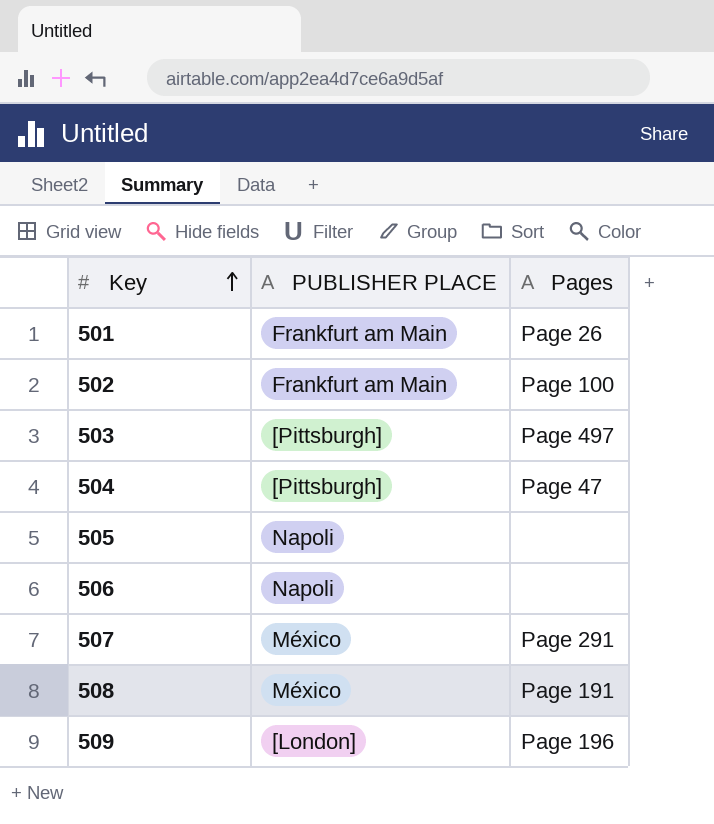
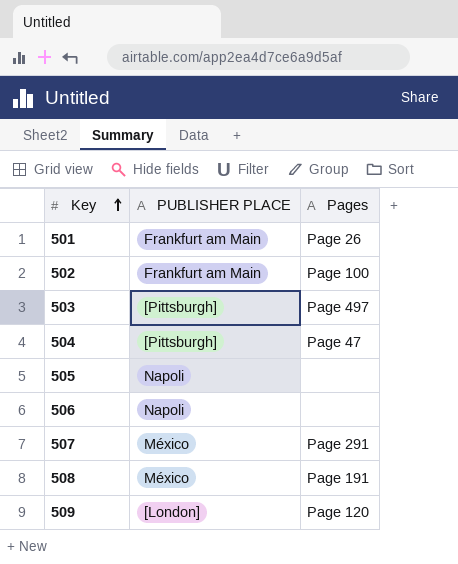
509 | Pages: Page 196 -> Page 120

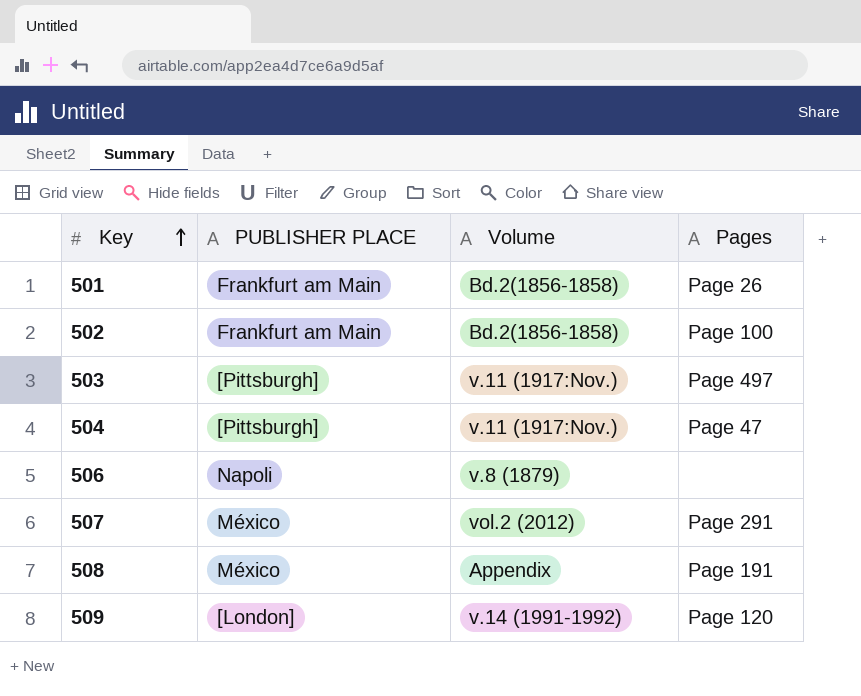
column Volume | position: none -> 3
row 505: Napoli | none -> none

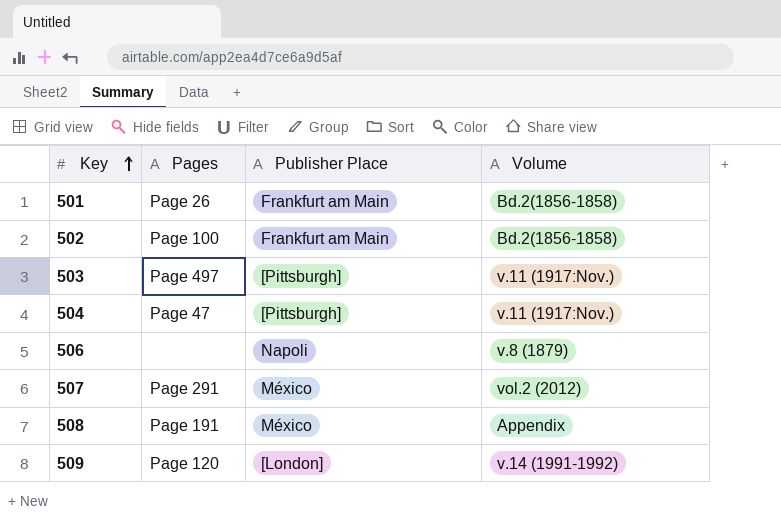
column Pages | position: 4 -> 2
column name: PUBLISHER PLACE -> Publisher Place

